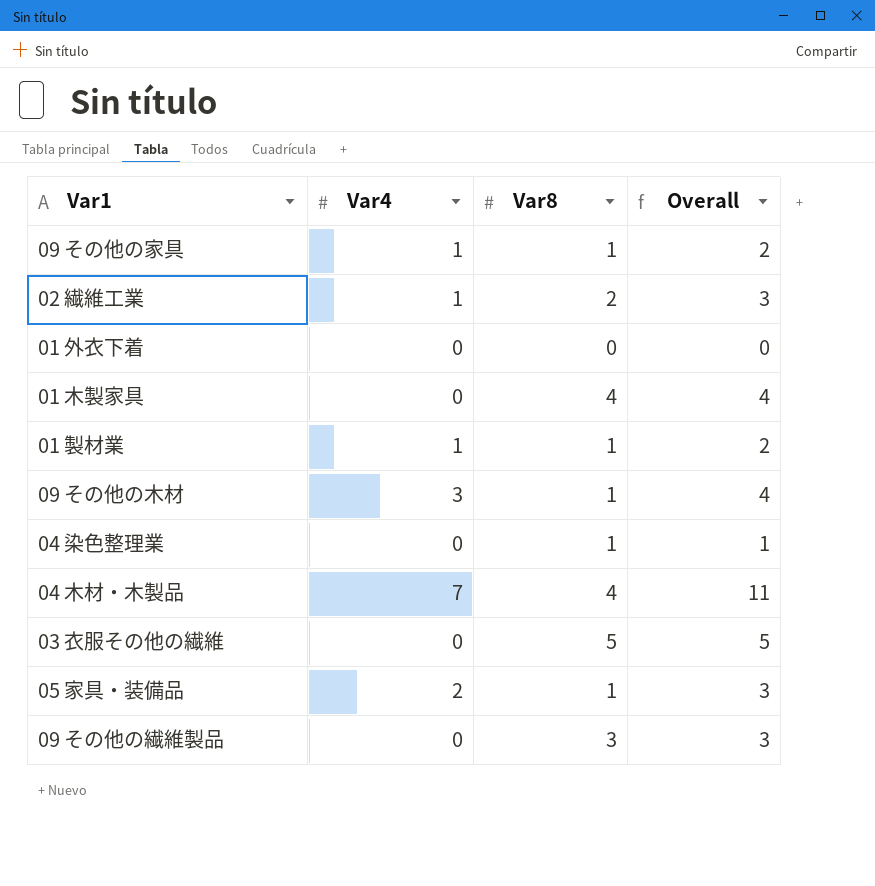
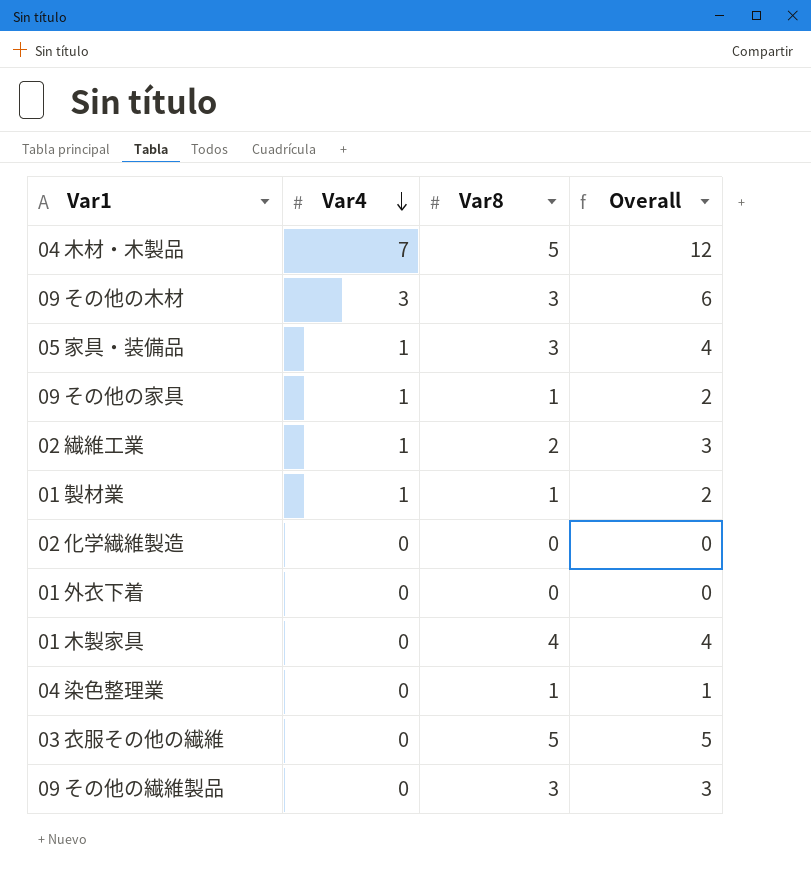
row order: none -> Var4 descending
04 木材・木製品 | Var8: 4 -> 5
04 木材・木製品 | Overall: 11 -> 12
09 その他の木材 | Var8: 1 -> 3
09 その他の木材 | Overall: 4 -> 6
05 家具・装備品 | Var4: 2 -> 1
05 家具・装備品 | Var8: 1 -> 3
05 家具・装備品 | Overall: 3 -> 4
row 02 化学繊維製造: none -> 0 | 0 | 0

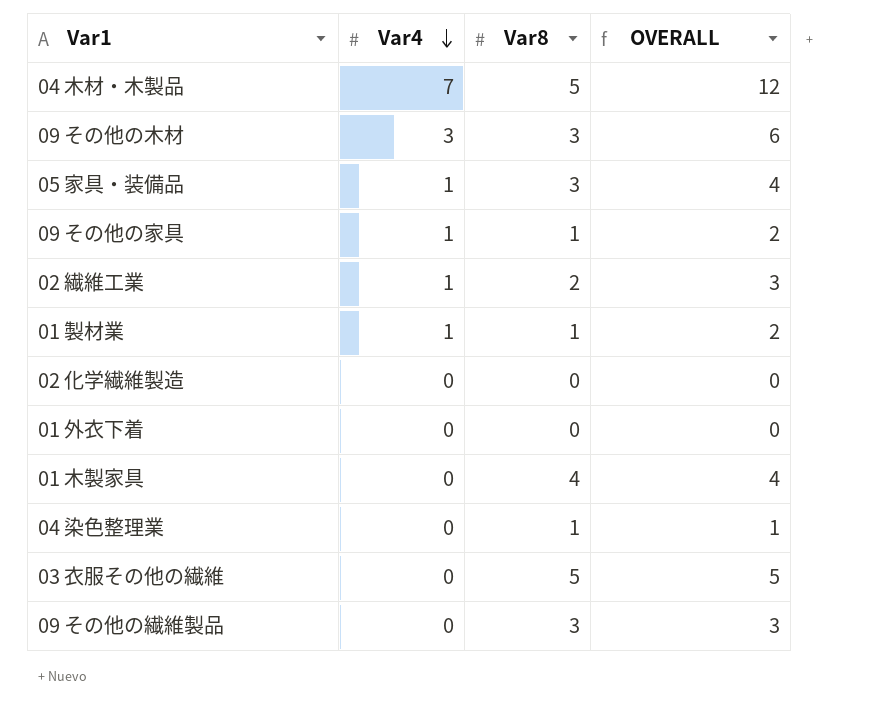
column name: Overall -> OVERALL

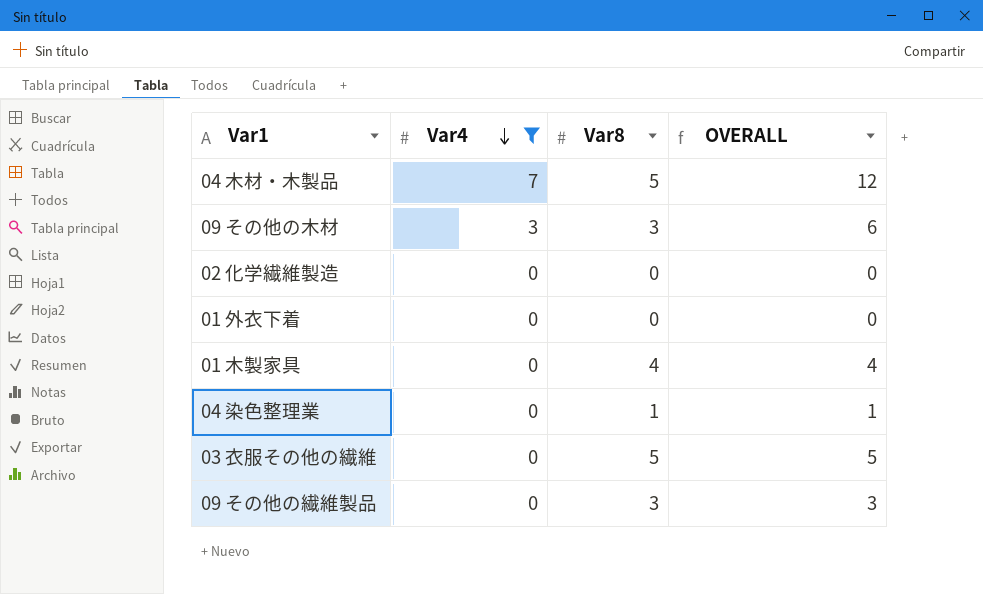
filter: none -> Var4 != 1

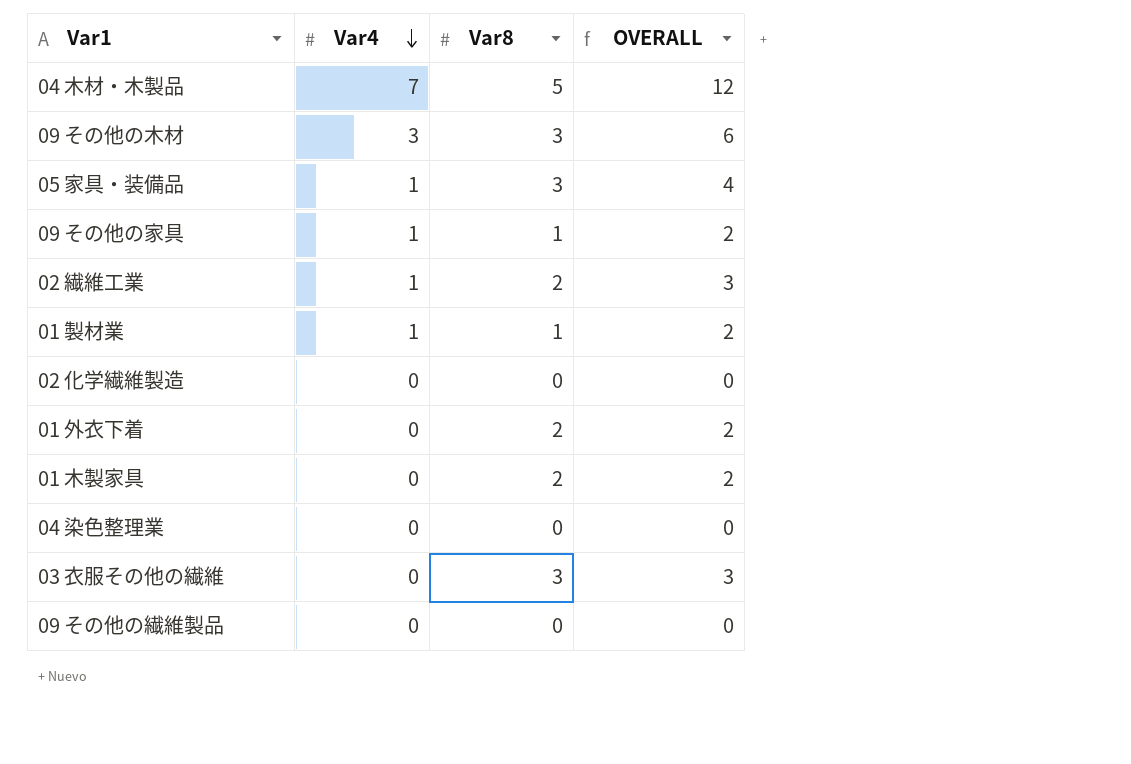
filter: Var4 != 1 -> none
01 外衣下着 | Var8: 0 -> 2
01 外衣下着 | OVERALL: 0 -> 2
01 木製家具 | Var8: 4 -> 2
01 木製家具 | OVERALL: 4 -> 2
04 染色整理業 | Var8: 1 -> 0
04 染色整理業 | OVERALL: 1 -> 0
03 衣服その他の繊維 | Var8: 5 -> 3
03 衣服その他の繊維 | OVERALL: 5 -> 3
09 その他の繊維製品 | Var8: 3 -> 0
09 その他の繊維製品 | OVERALL: 3 -> 0

